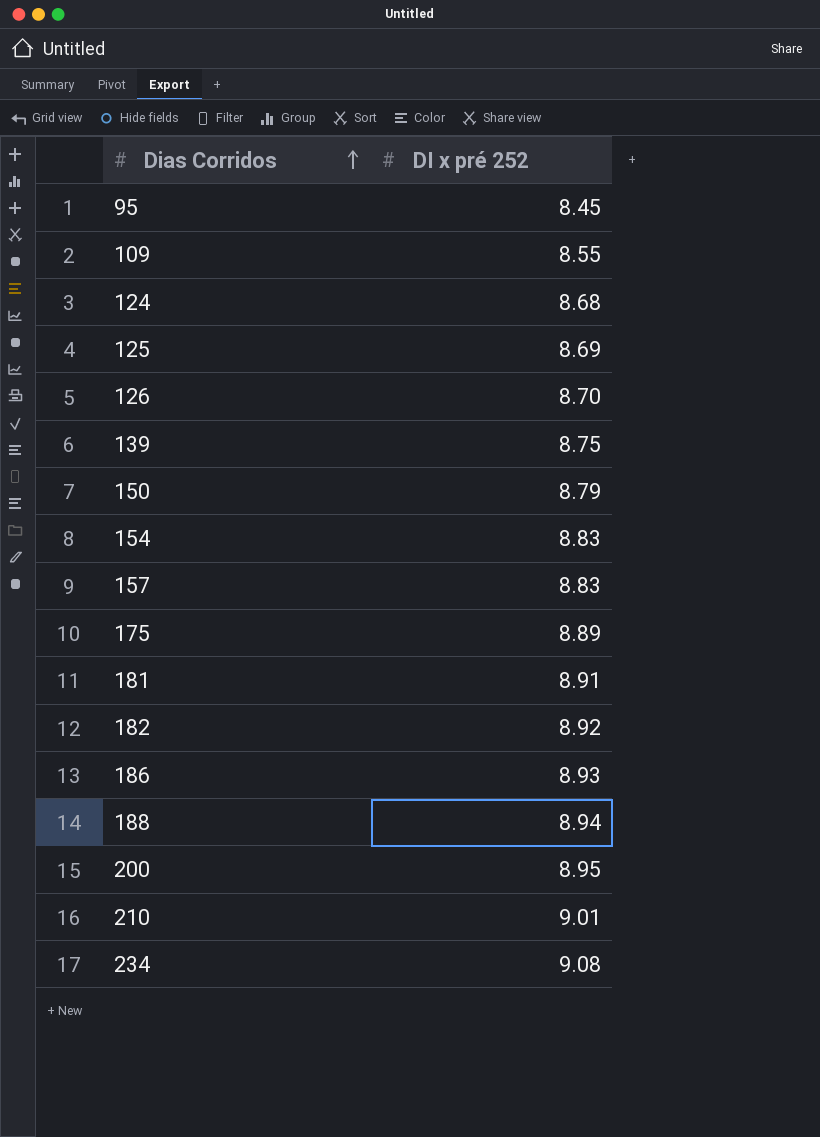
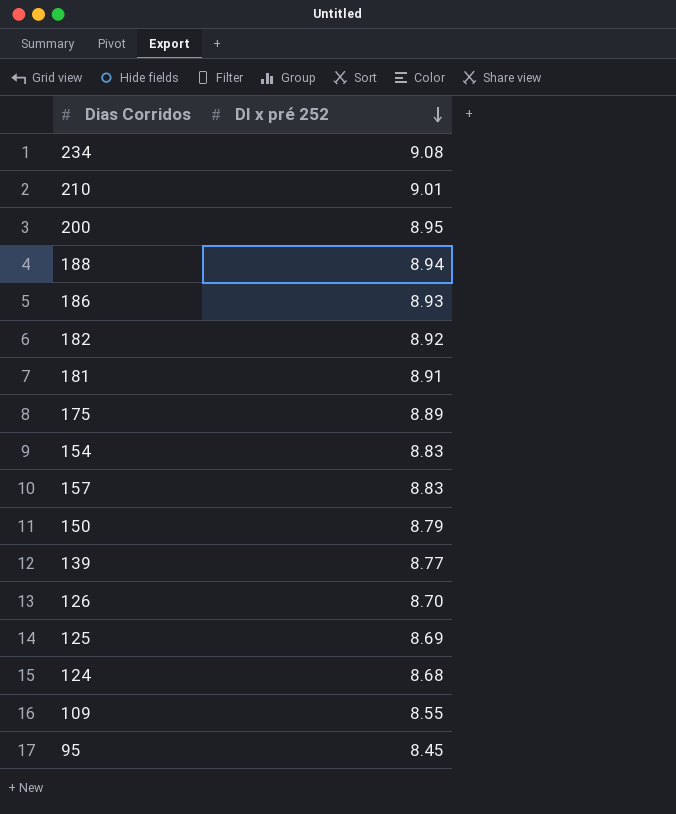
row order: Dias Corridos ascending -> DI x pré 252 descending
139 | DI x pré 252: 8.75 -> 8.77

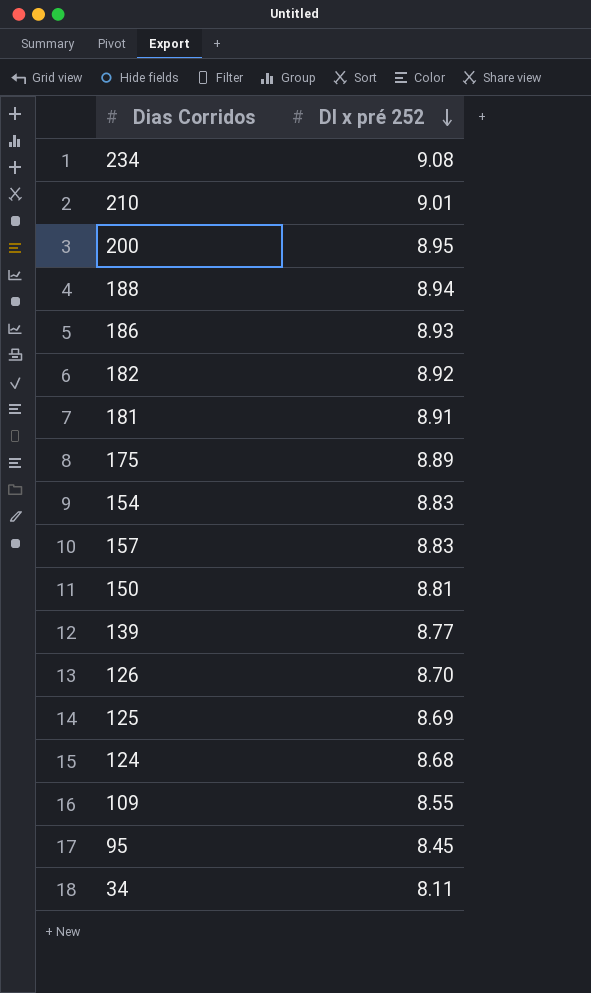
150 | DI x pré 252: 8.79 -> 8.81
row 34: none -> 8.11

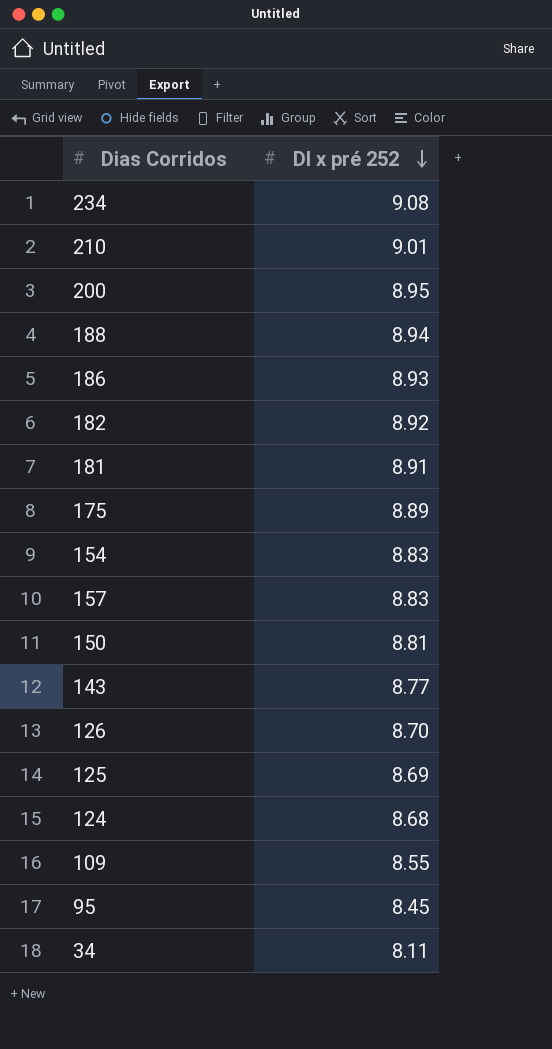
row 139: 8.77 -> none
row 143: none -> 8.77

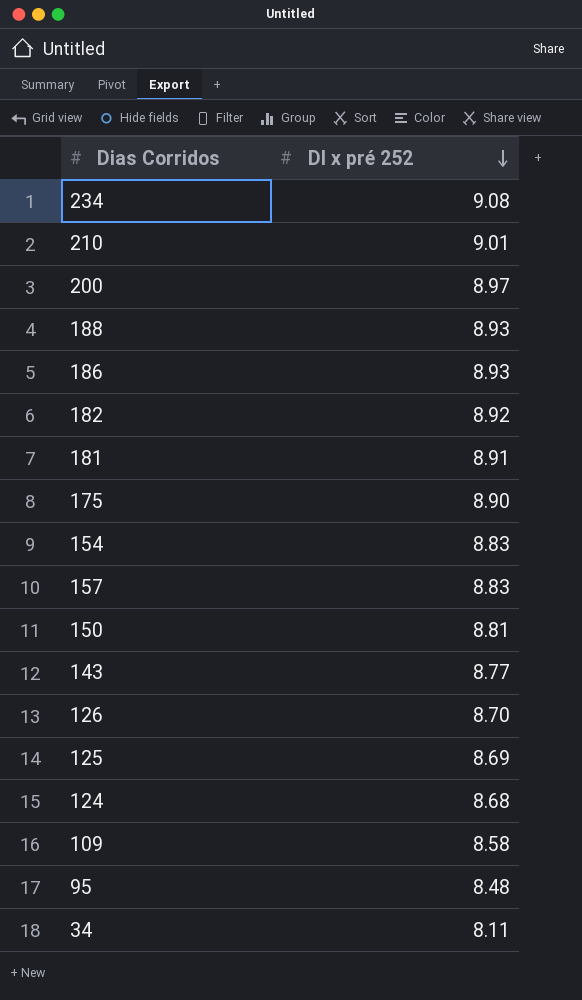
200 | DI x pré 252: 8.95 -> 8.97
188 | DI x pré 252: 8.94 -> 8.93
175 | DI x pré 252: 8.89 -> 8.90
109 | DI x pré 252: 8.55 -> 8.58
95 | DI x pré 252: 8.45 -> 8.48

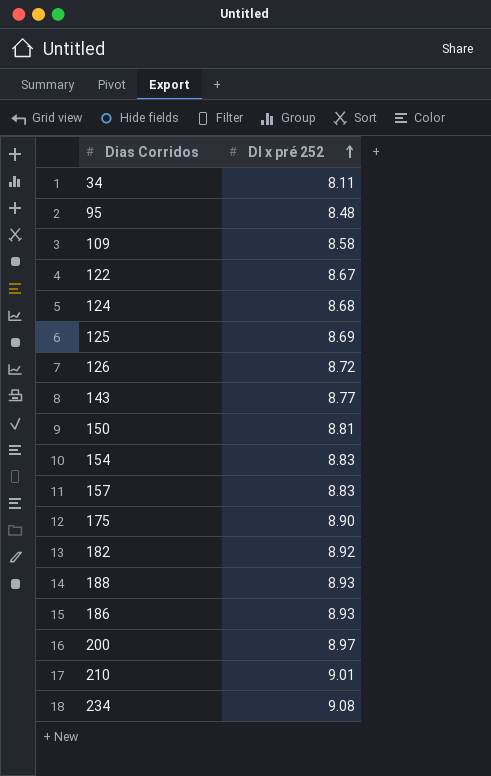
row order: DI x pré 252 descending -> DI x pré 252 ascending
row 181: 8.91 -> none
row 122: none -> 8.67
126 | DI x pré 252: 8.70 -> 8.72

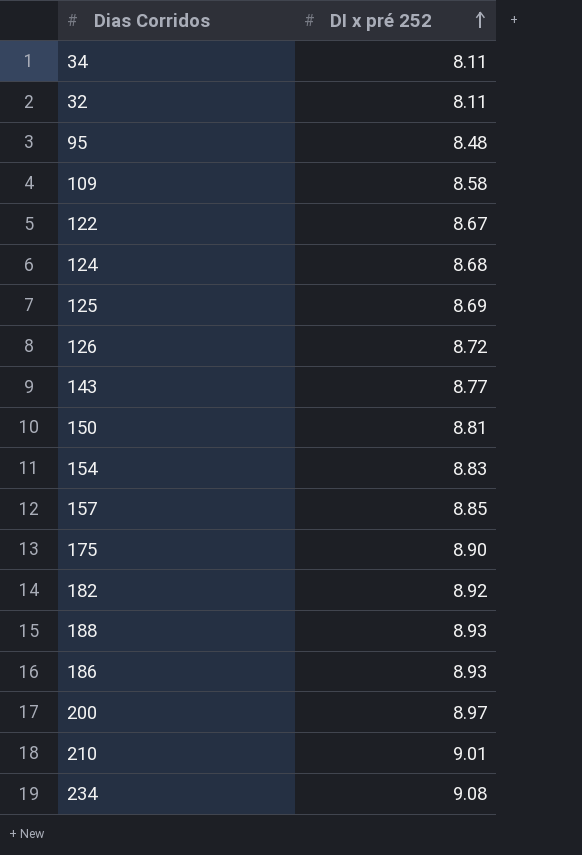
row 32: none -> 8.11
157 | DI x pré 252: 8.83 -> 8.85

